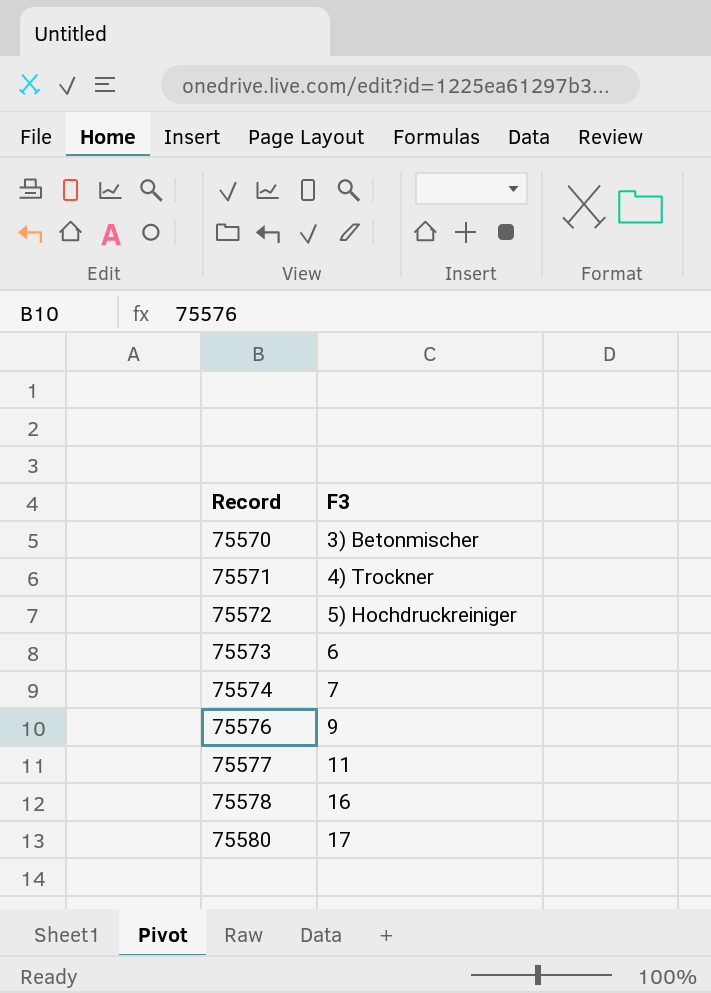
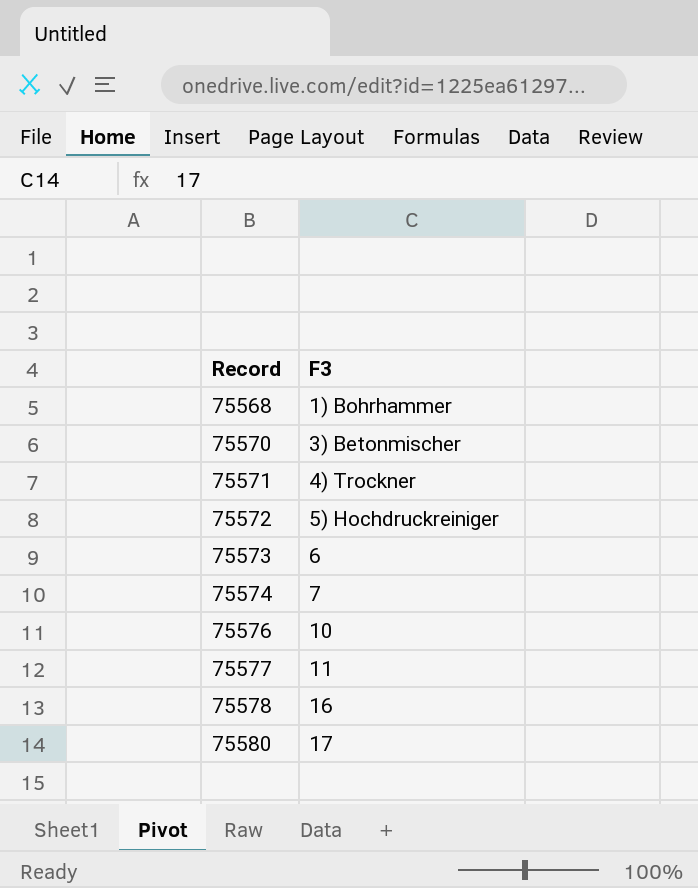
row 75568: none -> 1) Bohrhammer
75576 | F3: 9 -> 10

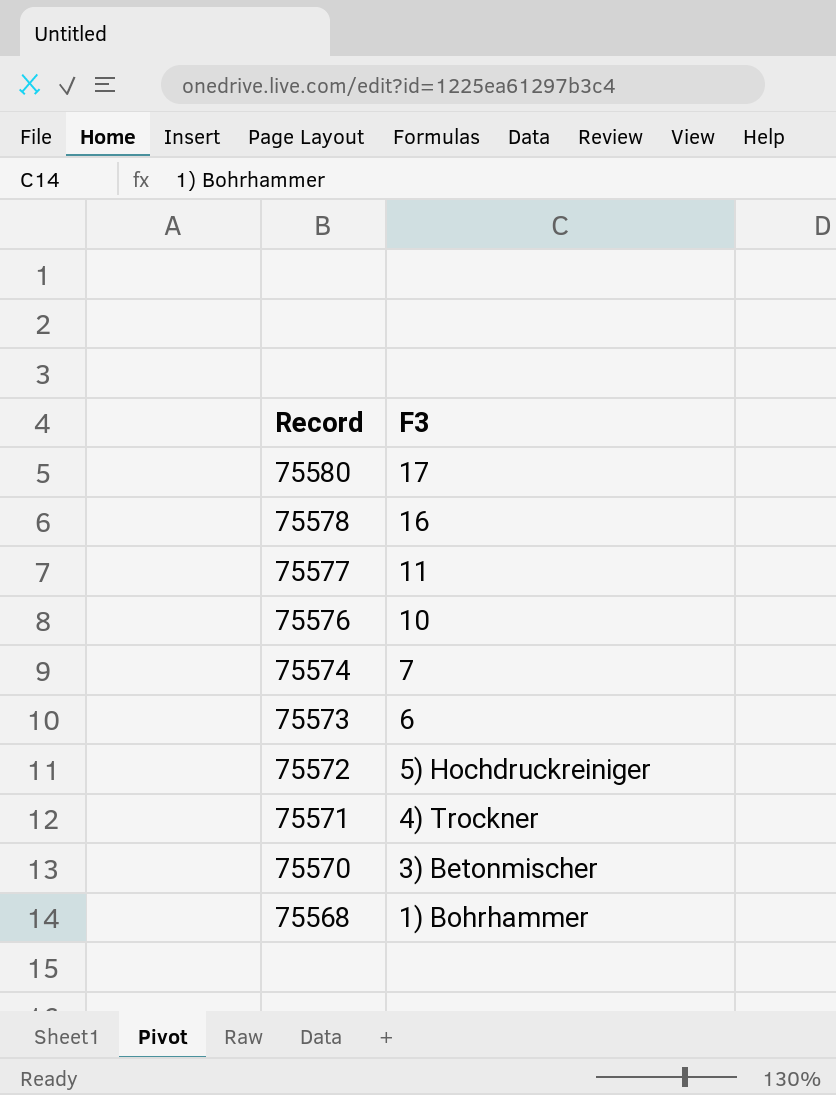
row order: Record ascending -> Record descending

